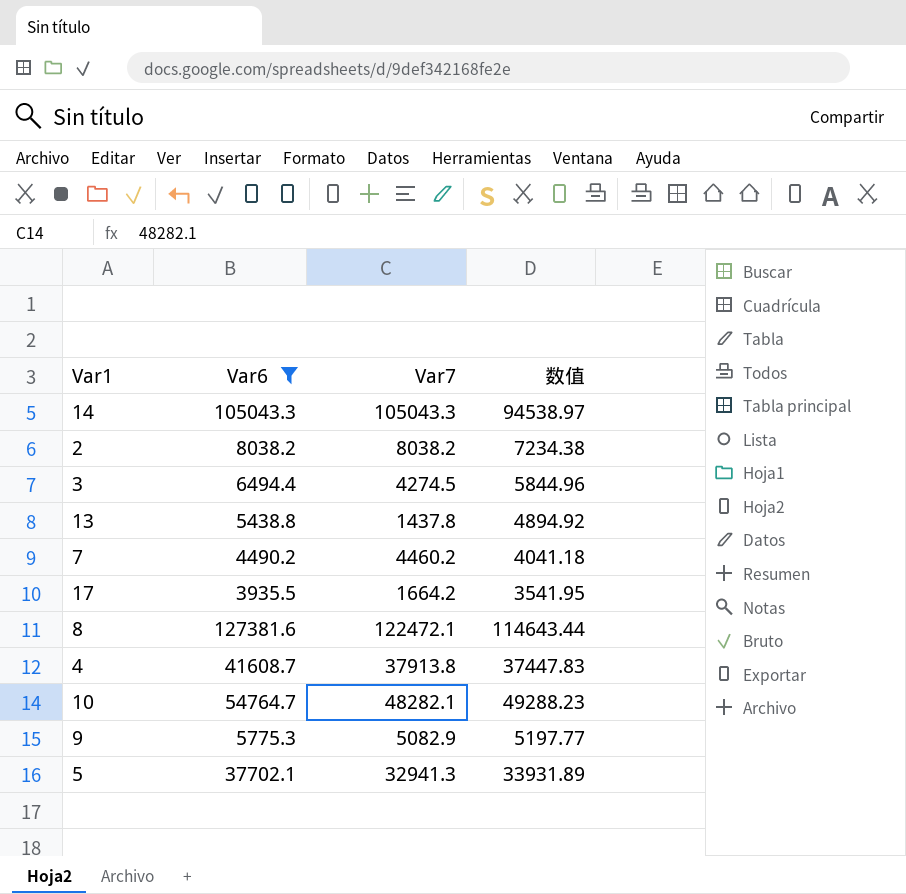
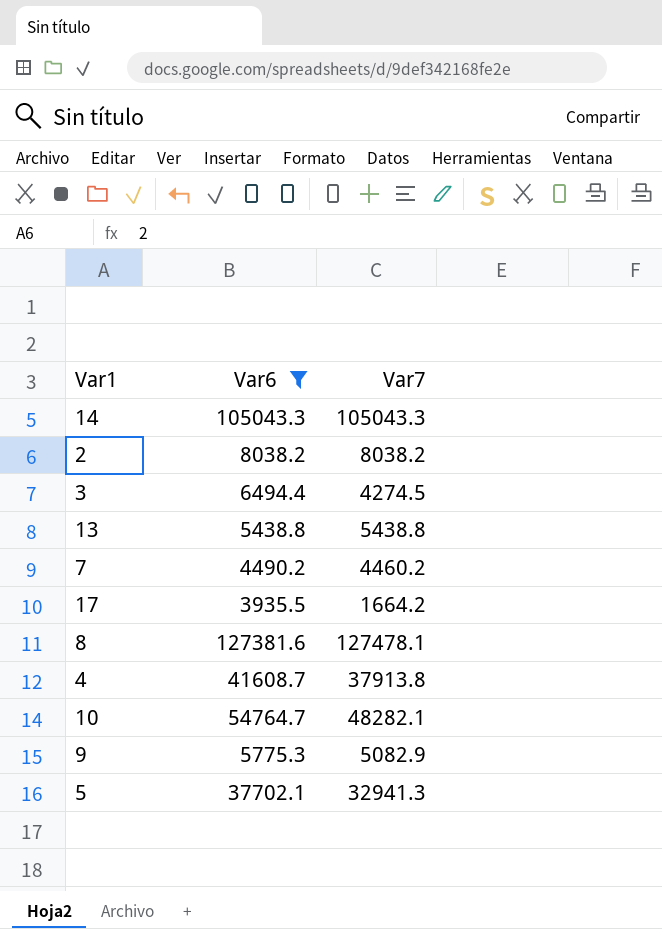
column 数值 | formula: [Var6] * 0.9 -> none
13 | Var7: 1437.8 -> 5438.8
8 | Var7: 122472.1 -> 127478.1

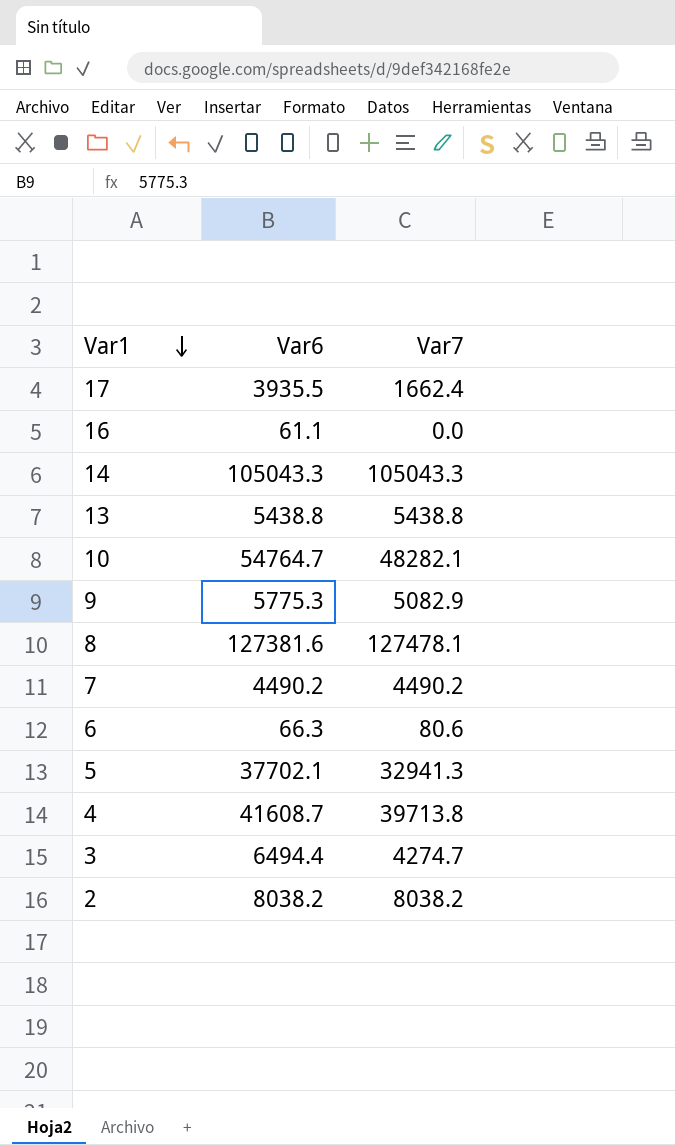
filter: Var6 >= 3935.5 -> none
row order: none -> Var1 descending
17 | Var7: 1664.2 -> 1662.4
7 | Var7: 4460.2 -> 4490.2
4 | Var7: 37913.8 -> 39713.8
3 | Var7: 4274.5 -> 4274.7

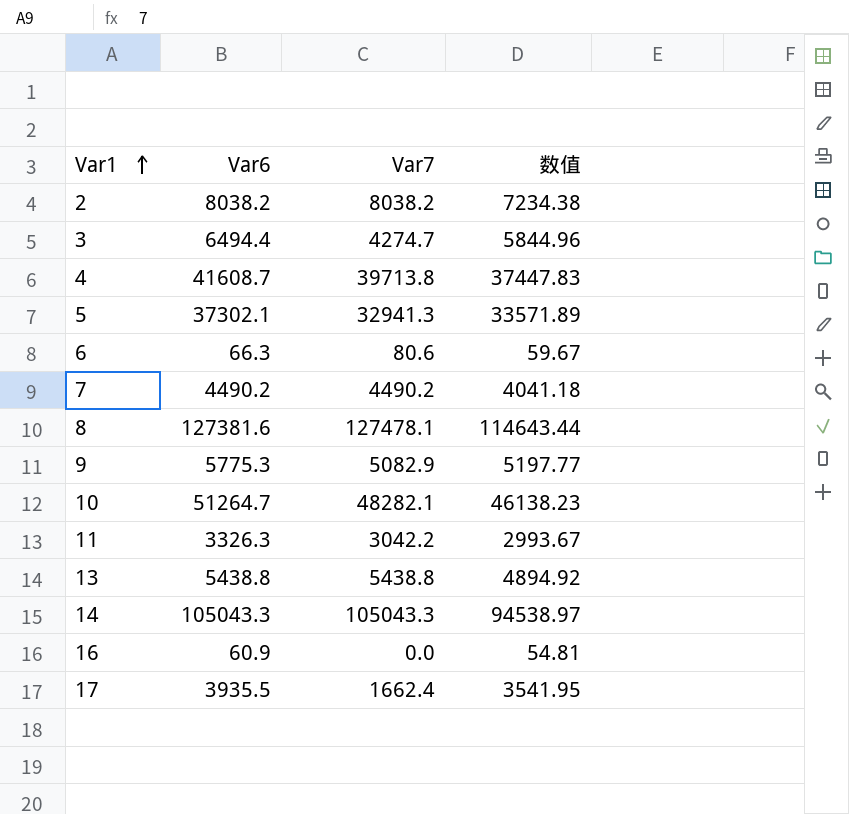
row order: Var1 descending -> Var1 ascending
column 数值 | formula: none -> [Var6] * 0.9
5 | Var6: 37702.1 -> 37302.1
10 | Var6: 54764.7 -> 51264.7
row 11: none -> 3326.3 | 3042.2 | 2993.67
16 | Var6: 61.1 -> 60.9

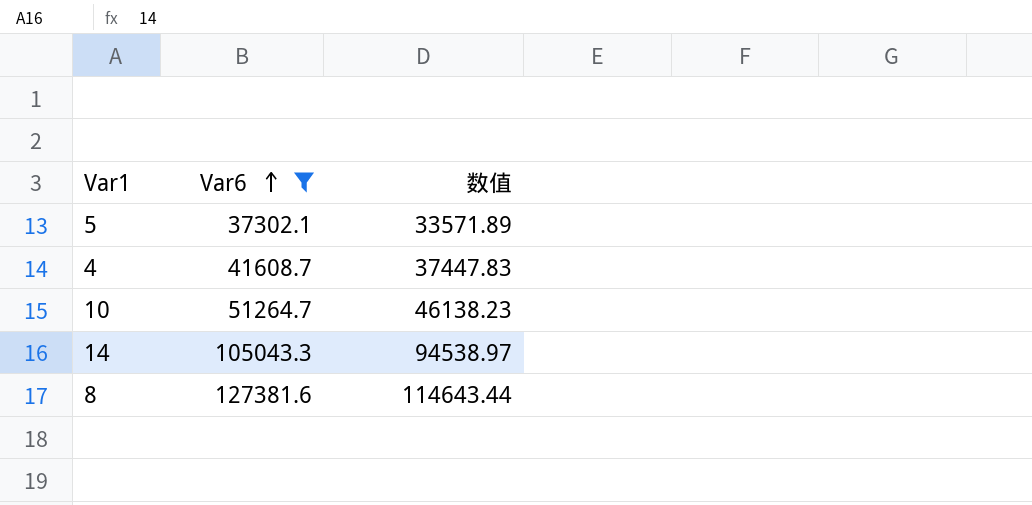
filter: none -> Var6 >= 37302.1
row order: Var1 ascending -> Var6 ascending
column Var7 | position: 3 -> none

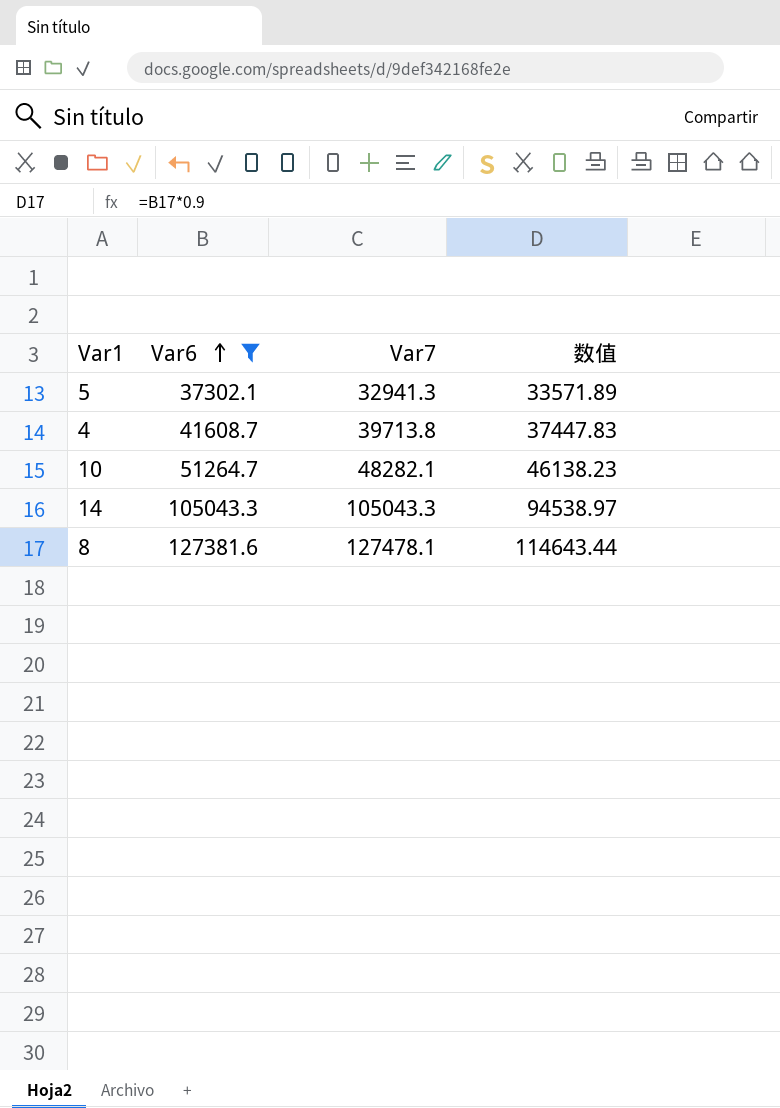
column Var7 | position: none -> 3

